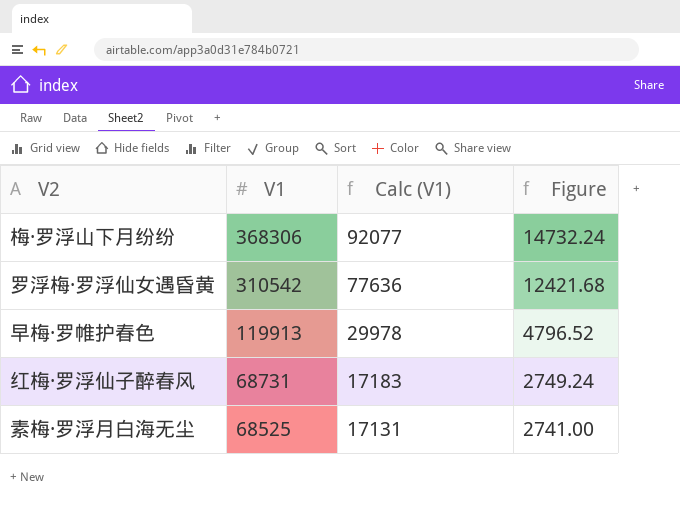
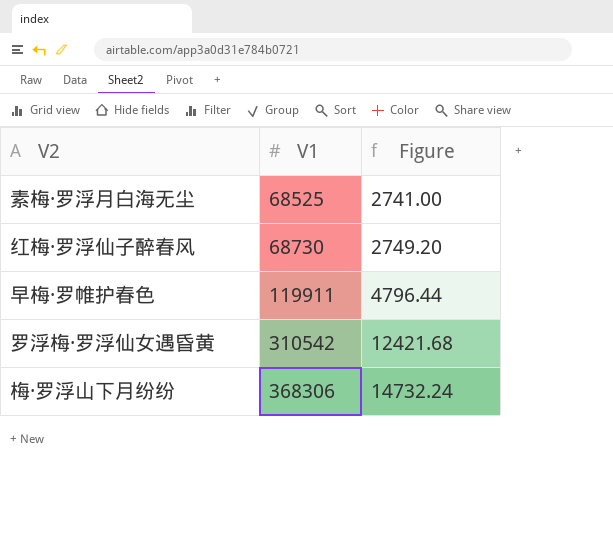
row order: V1 descending -> V1 ascending
column Calc (V1) | formula: [V1] * 0.25 -> none
红梅·罗浮仙子醉春风 | V1: 68731 -> 68730
红梅·罗浮仙子醉春风 | Figure: 2749.24 -> 2749.20
早梅·罗帷护春色 | V1: 119913 -> 119911
早梅·罗帷护春色 | Figure: 4796.52 -> 4796.44

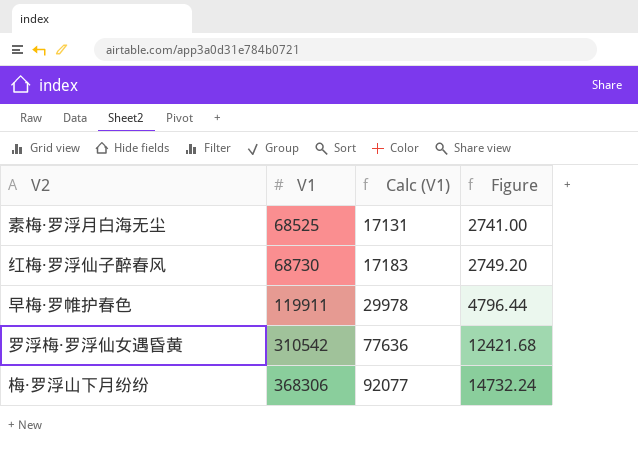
column Calc (V1) | formula: none -> [V1] * 0.25

